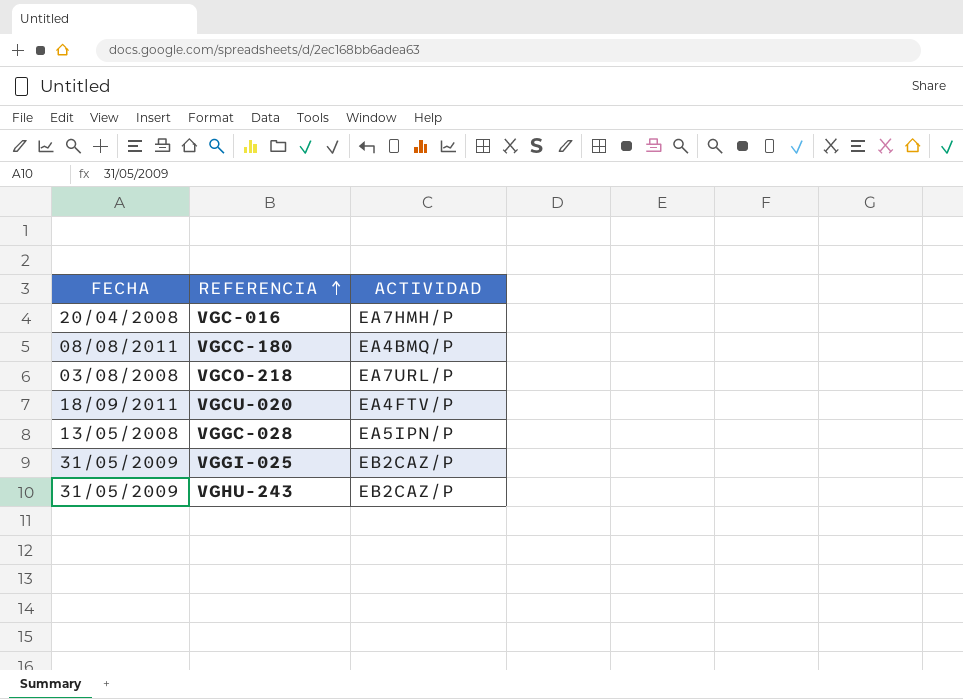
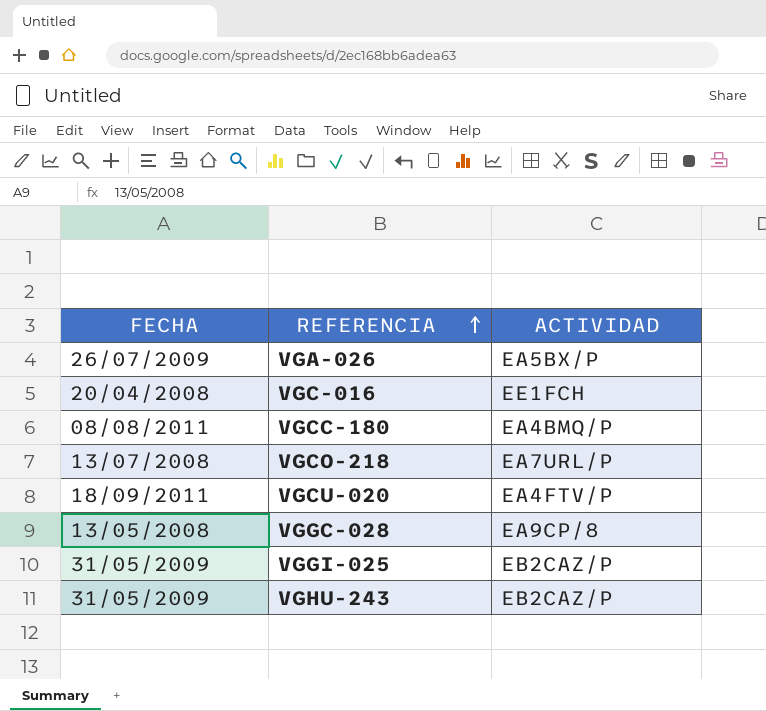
row VGA-026: none -> 26/07/2009 | EA5BX/P
VGC-016 | ACTIVIDAD: EA7HMH/P -> EE1FCH
VGCO-218 | FECHA: 03/08/2008 -> 13/07/2008
VGGC-028 | ACTIVIDAD: EA5IPN/P -> EA9CP/8

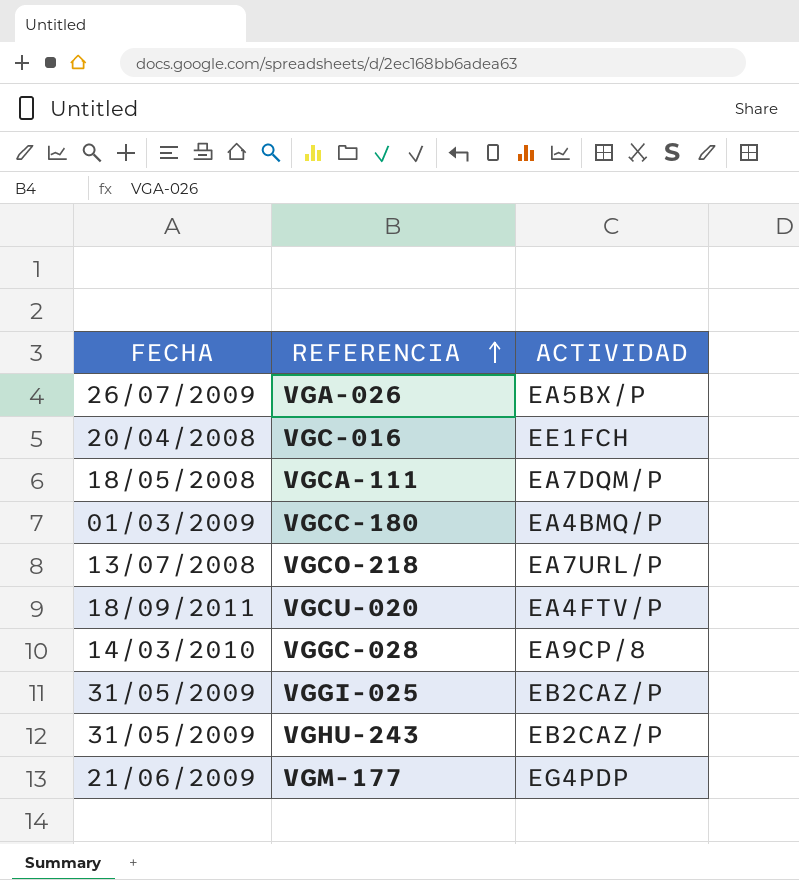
row VGCA-111: none -> 18/05/2008 | EA7DQM/P
VGCC-180 | FECHA: 08/08/2011 -> 01/03/2009
VGGC-028 | FECHA: 13/05/2008 -> 14/03/2010
row VGM-177: none -> 21/06/2009 | EG4PDP

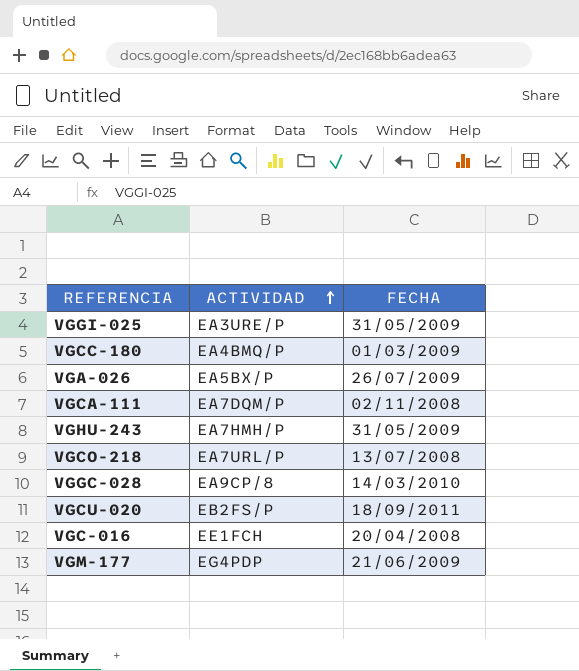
row order: REFERENCIA ascending -> ACTIVIDAD ascending
column FECHA | position: 1 -> 3
VGGI-025 | ACTIVIDAD: EB2CAZ/P -> EA3URE/P
VGCA-111 | FECHA: 18/05/2008 -> 02/11/2008
VGHU-243 | ACTIVIDAD: EB2CAZ/P -> EA7HMH/P
VGCU-020 | ACTIVIDAD: EA4FTV/P -> EB2FS/P

